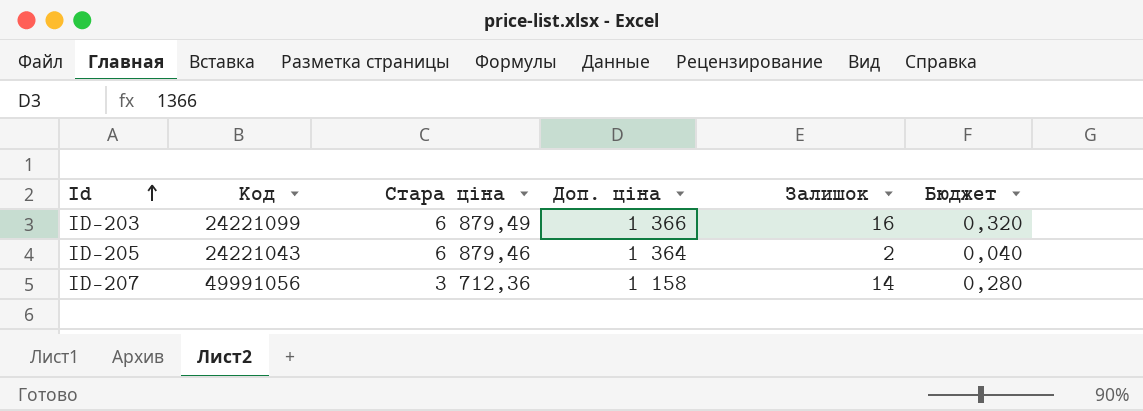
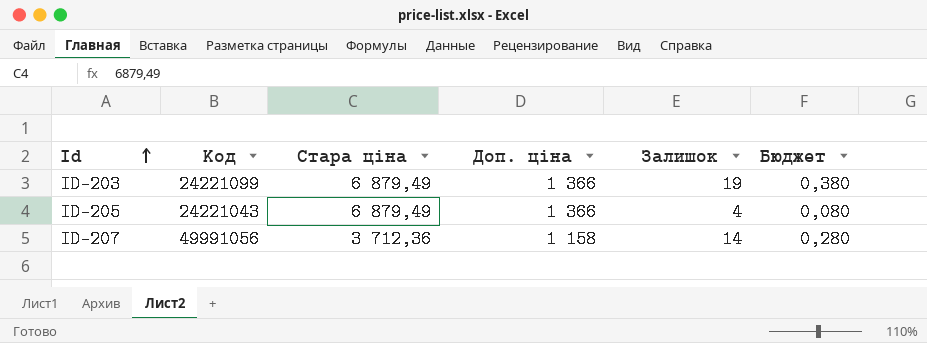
ID-203 | Залишок: 16 -> 19
ID-203 | Бюджет: 0,320 -> 0,380
ID-205 | Стара ціна: 6 879,46 -> 6 879,49
ID-205 | Доп. ціна: 1 364 -> 1 366
ID-205 | Залишок: 2 -> 4
ID-205 | Бюджет: 0,040 -> 0,080

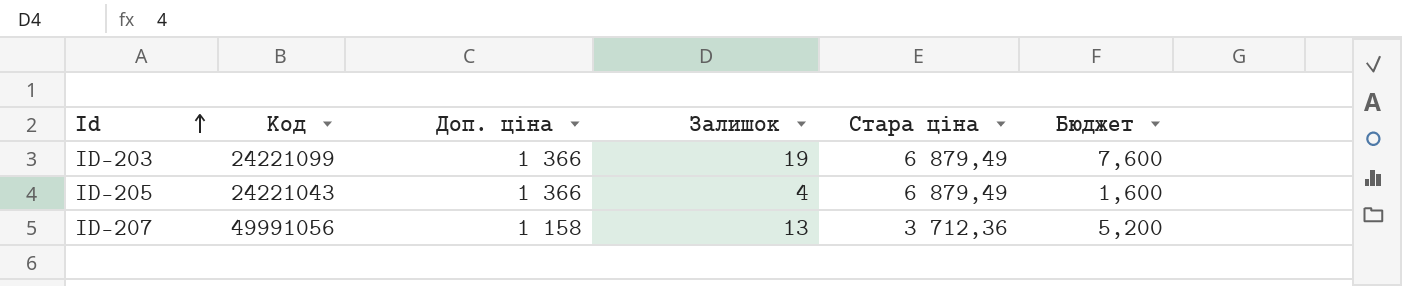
column Стара ціна | position: 3 -> 5
column Бюджет | formula: [Залишок] * 0,02 -> [Залишок] * 0,4
ID-207 | Залишок: 14 -> 13

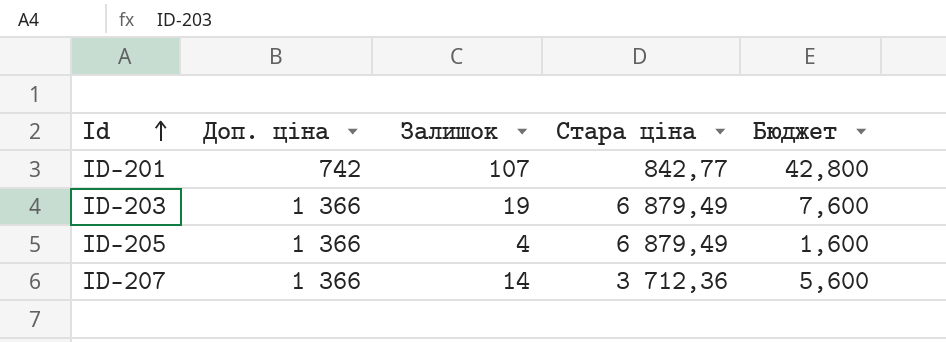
column Код | position: 2 -> none
row ID-201: none -> 742 | 107 | 842,77 | 42,800
ID-207 | Доп. ціна: 1 158 -> 1 366
ID-207 | Залишок: 13 -> 14
ID-207 | Бюджет: 5,200 -> 5,600

